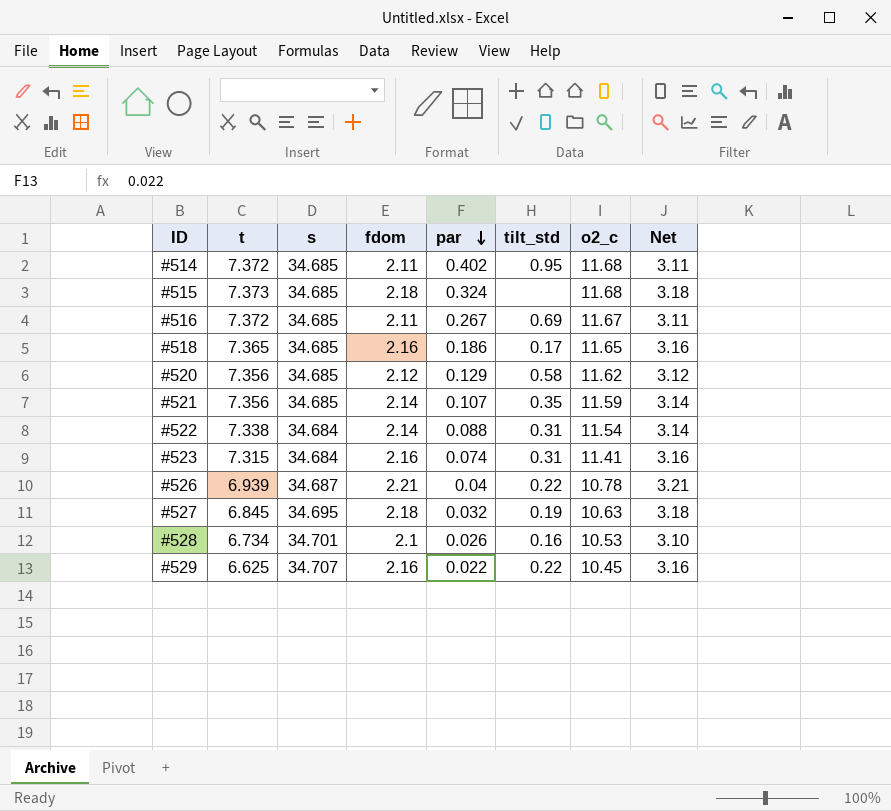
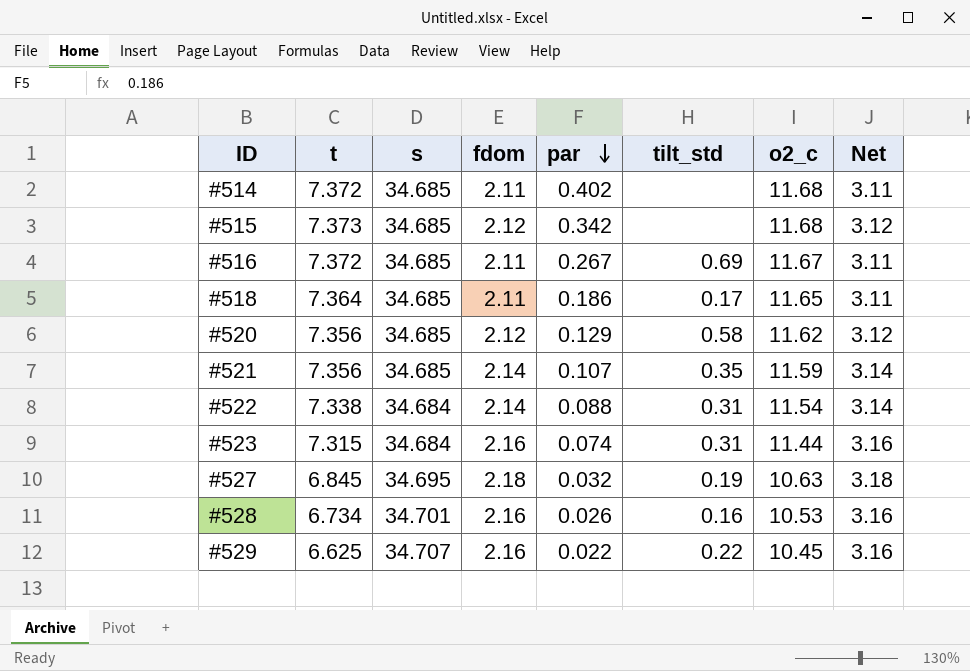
row #526: 6.939 | 34.687 | 2.21 | 0.04 | 0.22 | 10.78 | 3.21 -> none
#514 | tilt_std: 0.95 -> none
#515 | fdom: 2.18 -> 2.12
#515 | par: 0.324 -> 0.342
#515 | Net: 3.18 -> 3.12
#518 | t: 7.365 -> 7.364
#518 | fdom: 2.16 -> 2.11
#518 | Net: 3.16 -> 3.11
#523 | o2_c: 11.41 -> 11.44
#528 | fdom: 2.1 -> 2.16
#528 | Net: 3.10 -> 3.16

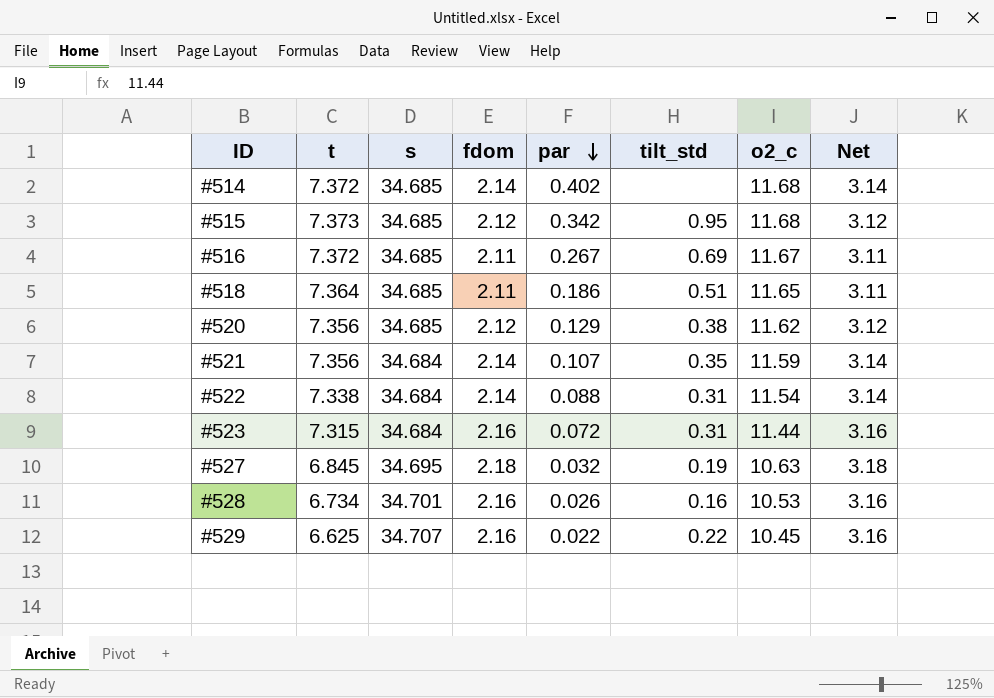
#514 | fdom: 2.11 -> 2.14
#514 | Net: 3.11 -> 3.14
#515 | tilt_std: none -> 0.95
#518 | tilt_std: 0.17 -> 0.51
#520 | tilt_std: 0.58 -> 0.38
#521 | s: 34.685 -> 34.684
#523 | par: 0.074 -> 0.072

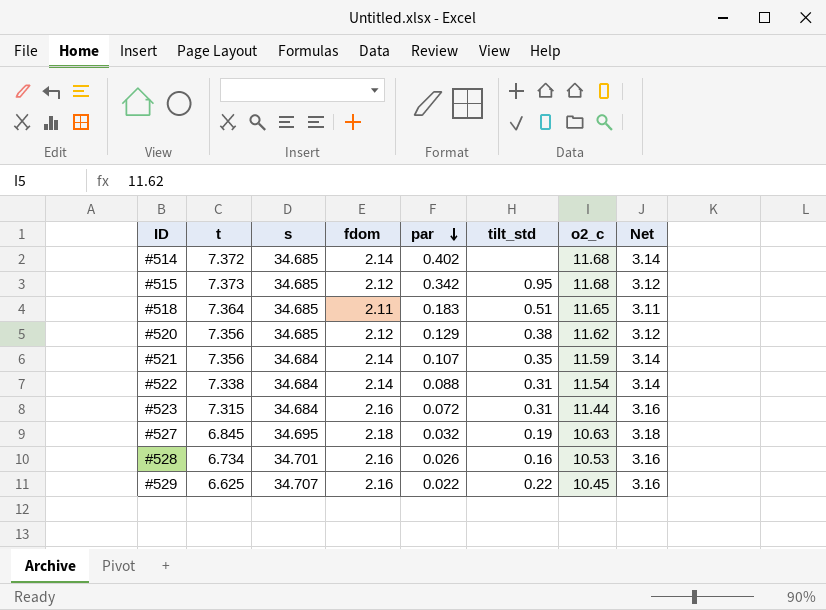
row #516: 7.372 | 34.685 | 2.11 | 0.267 | 0.69 | 11.67 | 3.11 -> none
#518 | par: 0.186 -> 0.183

